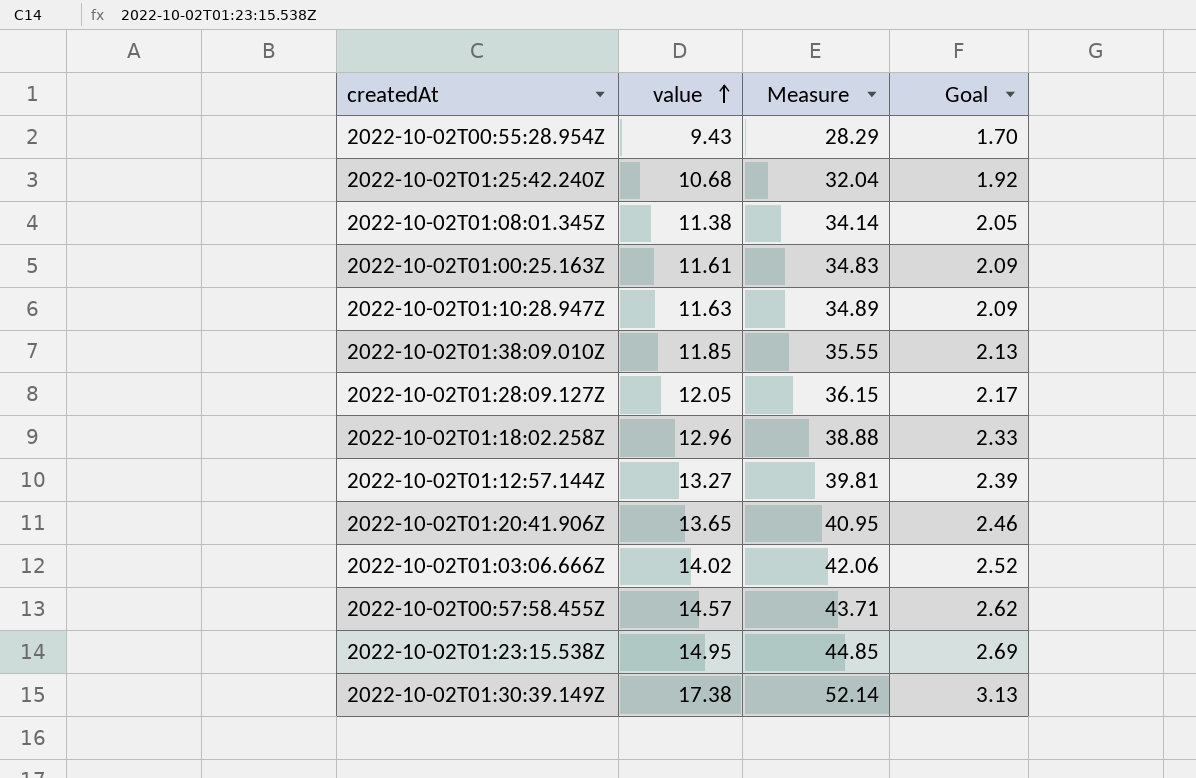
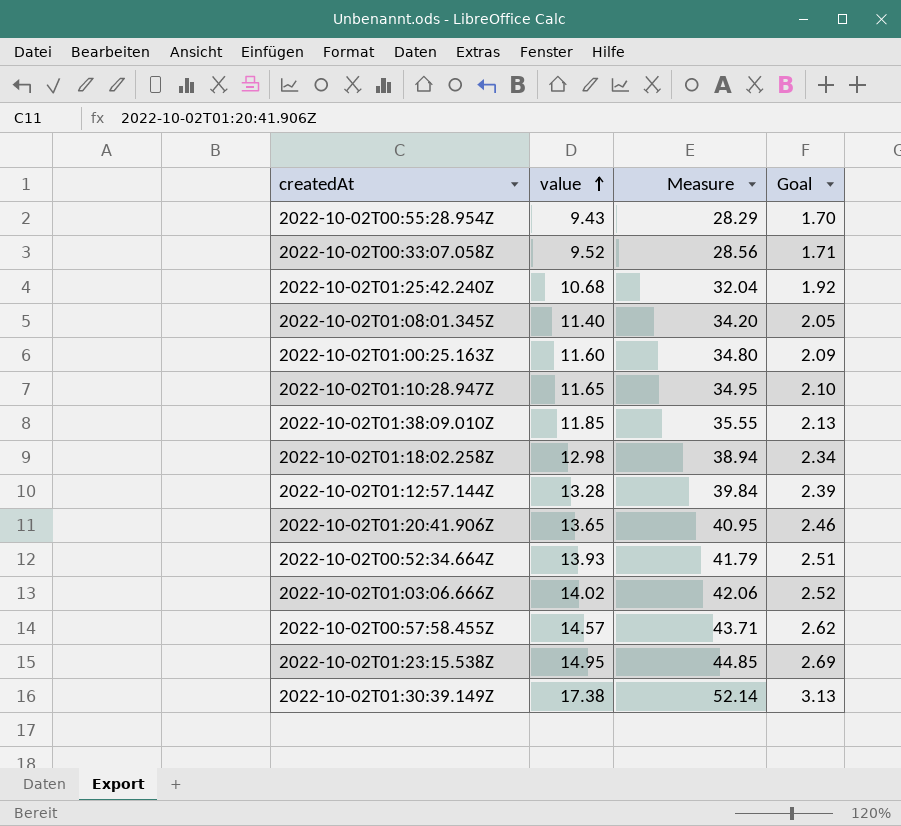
row 2022-10-02T01:28:09.127Z: 12.05 | 36.15 | 2.17 -> none
row 2022-10-02T00:33:07.058Z: none -> 9.52 | 28.56 | 1.71
2022-10-02T01:08:01.345Z | value: 11.38 -> 11.40
2022-10-02T01:08:01.345Z | Measure: 34.14 -> 34.20
2022-10-02T01:00:25.163Z | value: 11.61 -> 11.60
2022-10-02T01:00:25.163Z | Measure: 34.83 -> 34.80
2022-10-02T01:10:28.947Z | value: 11.63 -> 11.65
2022-10-02T01:10:28.947Z | Measure: 34.89 -> 34.95
2022-10-02T01:10:28.947Z | Goal: 2.09 -> 2.10
2022-10-02T01:18:02.258Z | value: 12.96 -> 12.98
2022-10-02T01:18:02.258Z | Measure: 38.88 -> 38.94
2022-10-02T01:18:02.258Z | Goal: 2.33 -> 2.34
2022-10-02T01:12:57.144Z | value: 13.27 -> 13.28
2022-10-02T01:12:57.144Z | Measure: 39.81 -> 39.84
row 2022-10-02T00:52:34.664Z: none -> 13.93 | 41.79 | 2.51

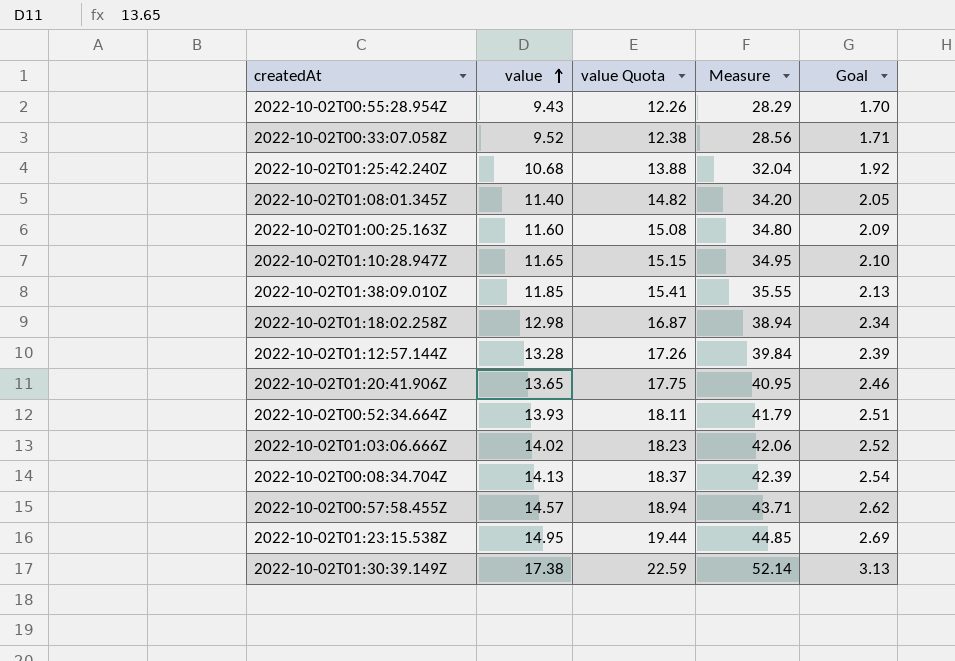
column value Quota | formula: none -> [value] * 1.3
row 2022-10-02T00:08:34.704Z: none -> 14.13 | 18.37 | 42.39 | 2.54

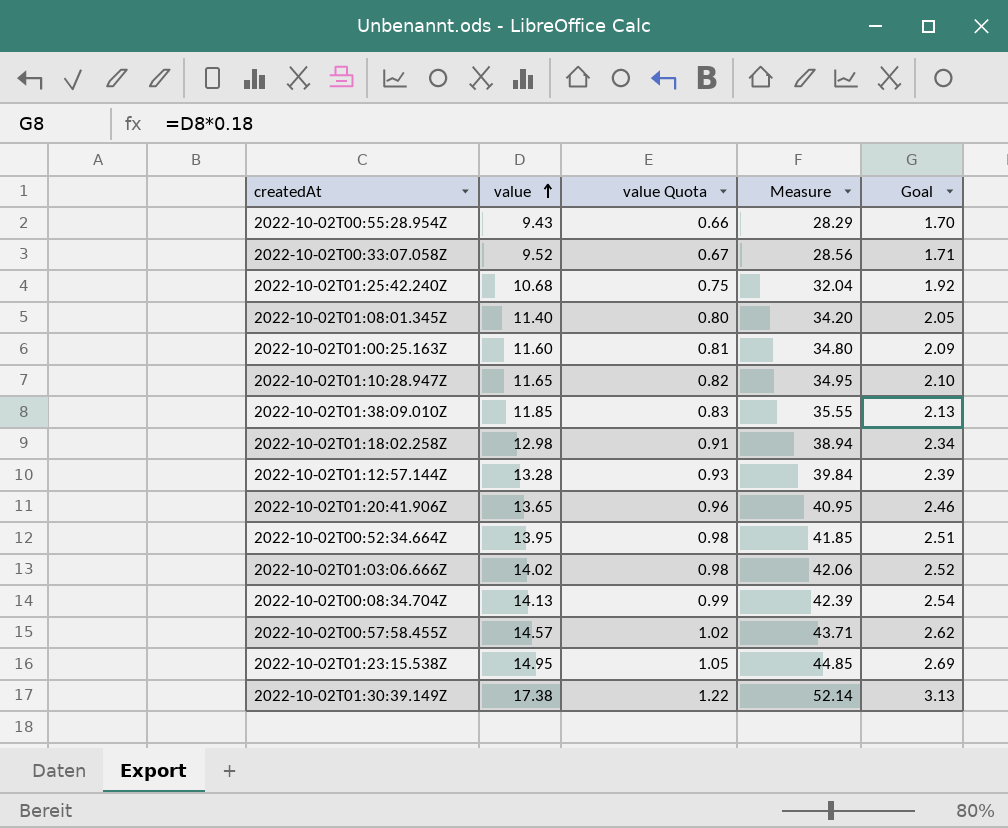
column value Quota | formula: [value] * 1.3 -> [value] * 0.07
2022-10-02T00:52:34.664Z | value: 13.93 -> 13.95
2022-10-02T00:52:34.664Z | Measure: 41.79 -> 41.85

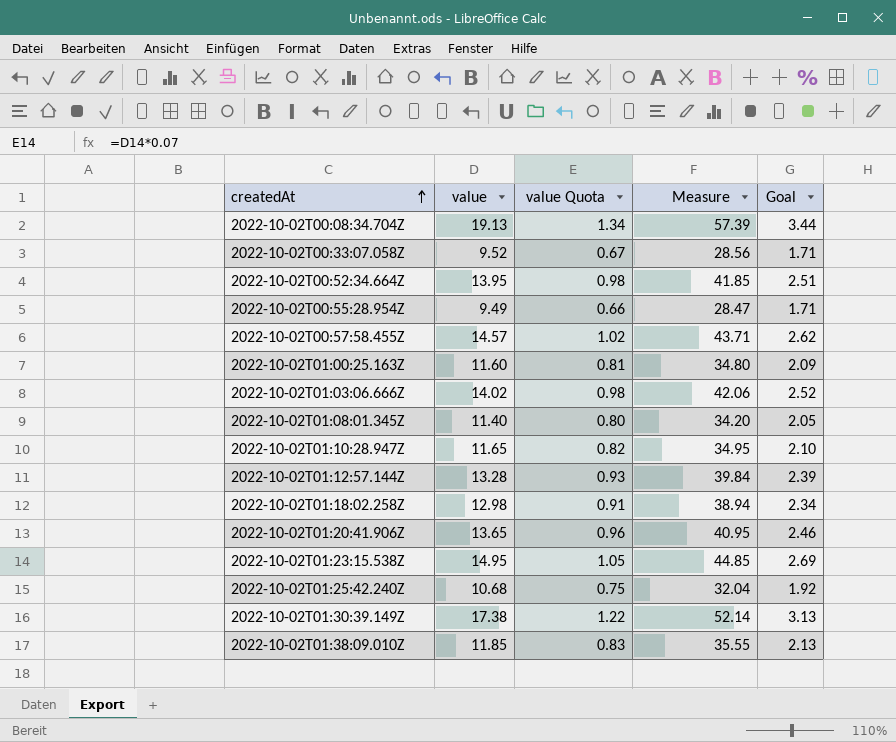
row order: value ascending -> createdAt ascending
2022-10-02T00:08:34.704Z | value: 14.13 -> 19.13
2022-10-02T00:08:34.704Z | value Quota: 0.99 -> 1.34
2022-10-02T00:08:34.704Z | Measure: 42.39 -> 57.39
2022-10-02T00:08:34.704Z | Goal: 2.54 -> 3.44
2022-10-02T00:55:28.954Z | value: 9.43 -> 9.49
2022-10-02T00:55:28.954Z | Measure: 28.29 -> 28.47
2022-10-02T00:55:28.954Z | Goal: 1.70 -> 1.71

